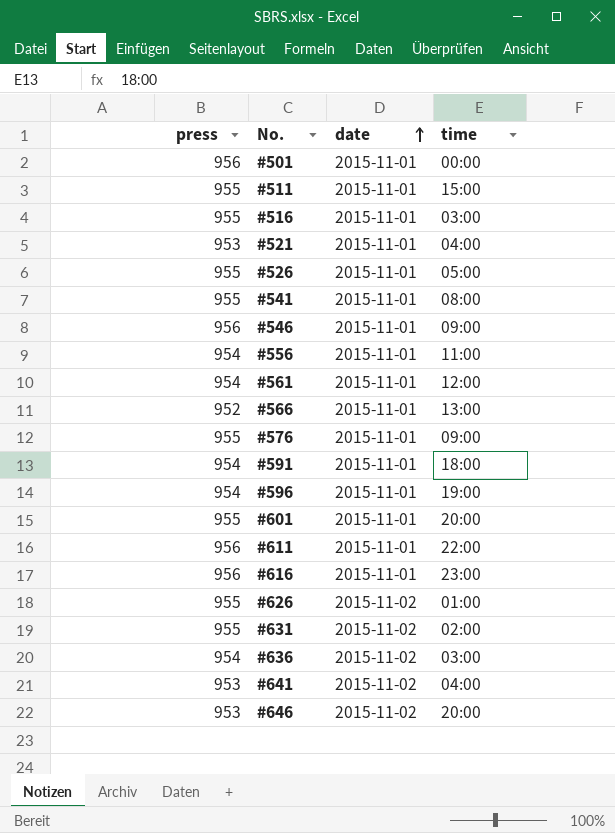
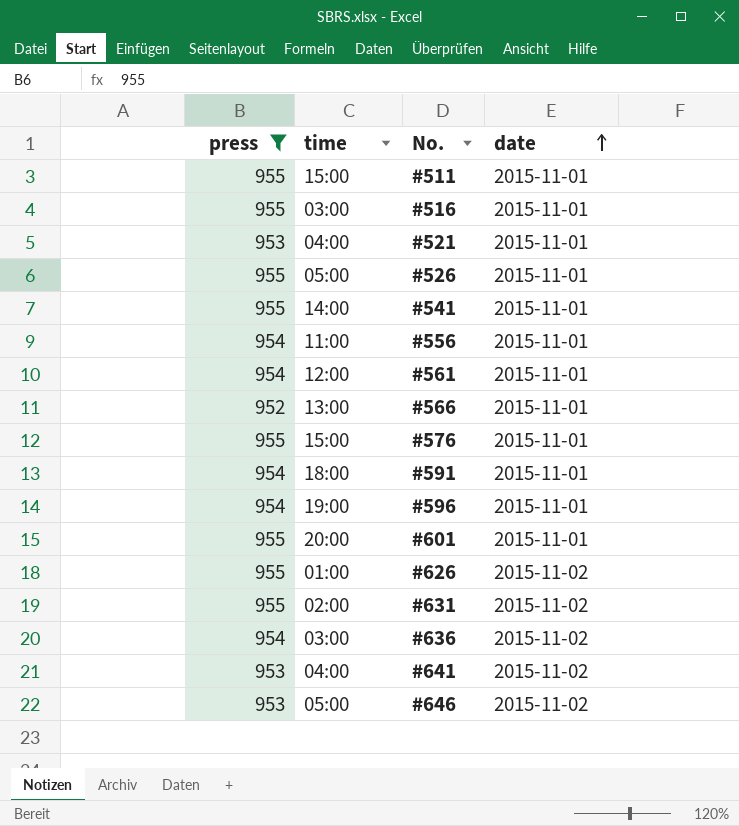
filter: none -> press != 956
column time | position: 4 -> 2
#541 | time: 08:00 -> 14:00
#576 | time: 09:00 -> 15:00
#646 | time: 20:00 -> 05:00

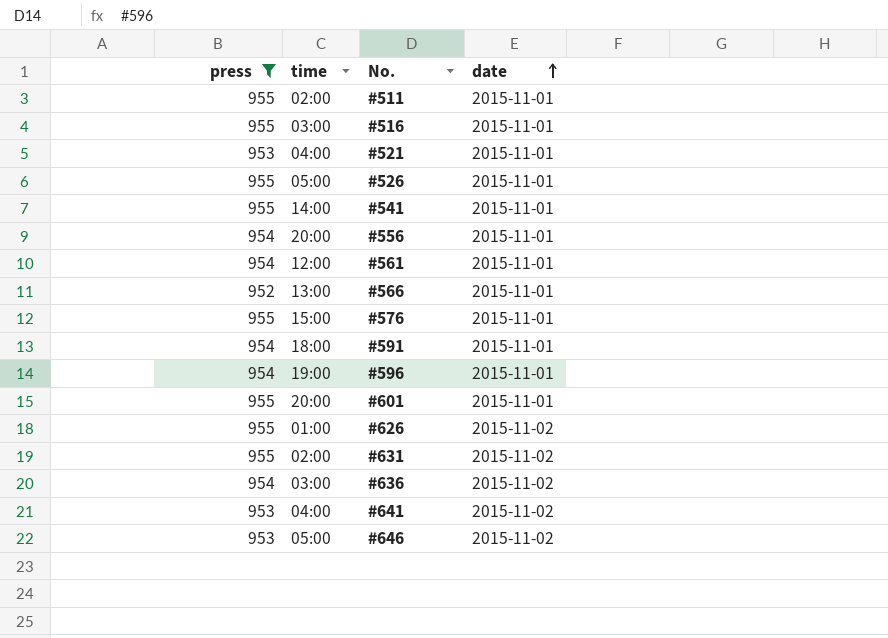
#511 | time: 15:00 -> 02:00
#556 | time: 11:00 -> 20:00

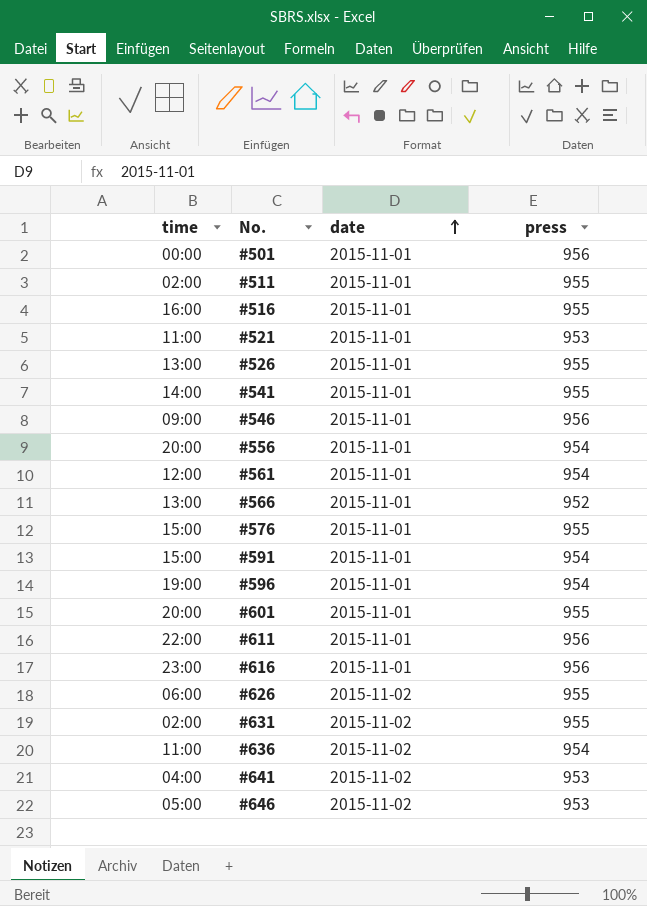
filter: press != 956 -> none
column press | position: 1 -> 4
#516 | time: 03:00 -> 16:00
#521 | time: 04:00 -> 11:00
#526 | time: 05:00 -> 13:00
#591 | time: 18:00 -> 15:00
#626 | time: 01:00 -> 06:00
#636 | time: 03:00 -> 11:00

